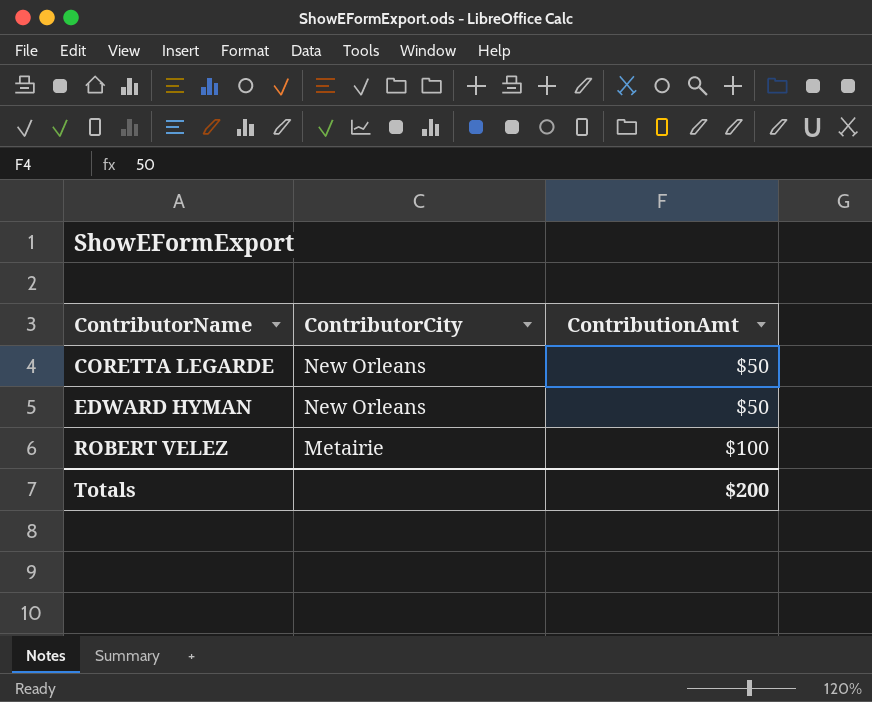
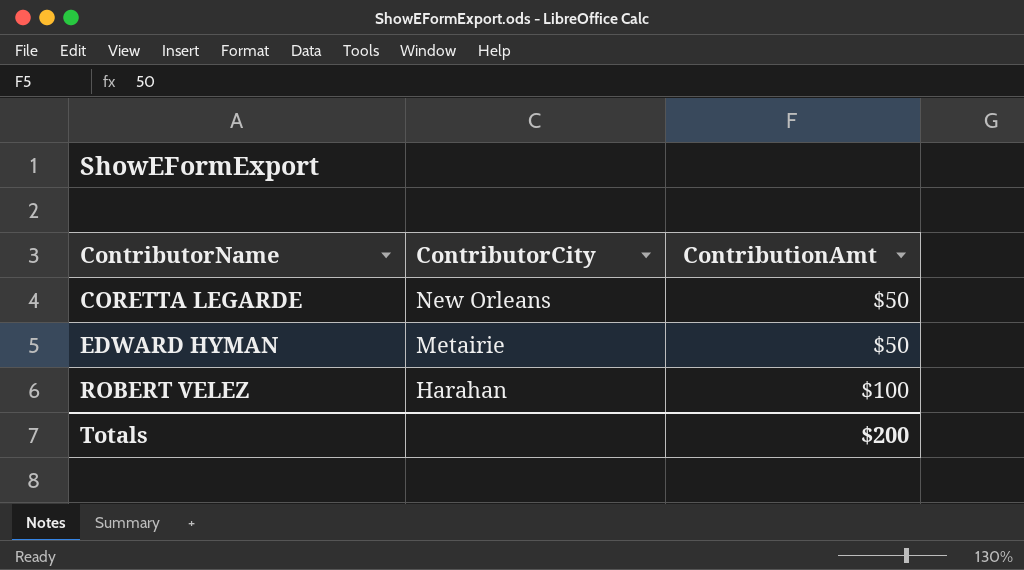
EDWARD HYMAN | ContributorCity: New Orleans -> Metairie
ROBERT VELEZ | ContributorCity: Metairie -> Harahan

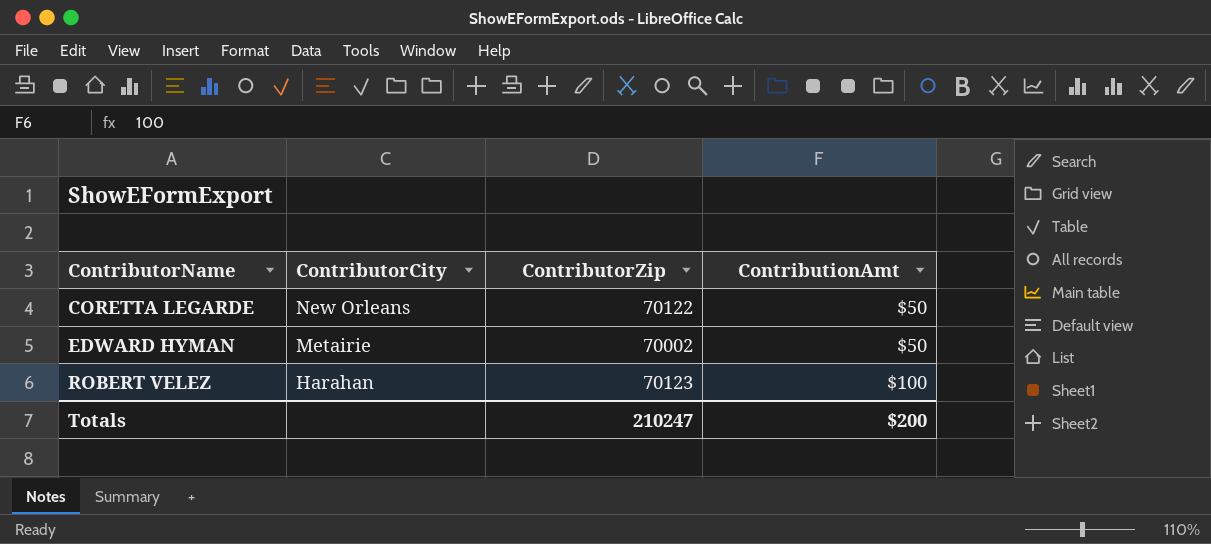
column ContributorZip | position: none -> 3

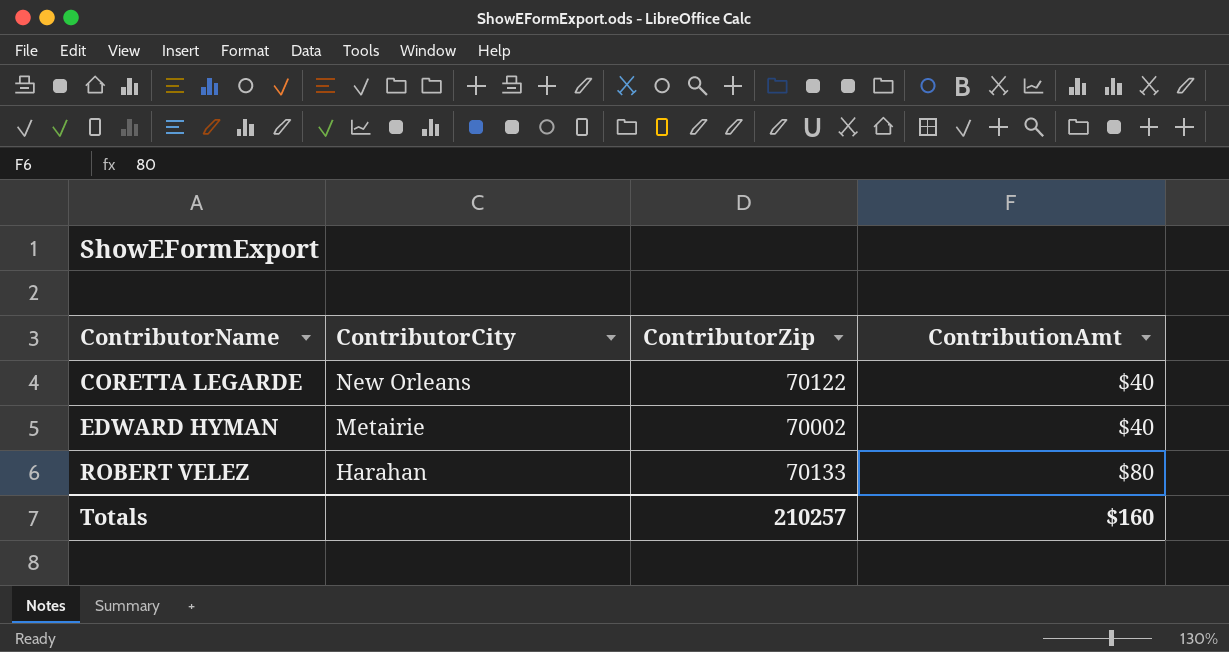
CORETTA LEGARDE | ContributionAmt: $50 -> $40
EDWARD HYMAN | ContributionAmt: $50 -> $40
ROBERT VELEZ | ContributorZip: 70123 -> 70133
ROBERT VELEZ | ContributionAmt: $100 -> $80
Totals | ContributorZip: 210247 -> 210257
Totals | ContributionAmt: $200 -> $160

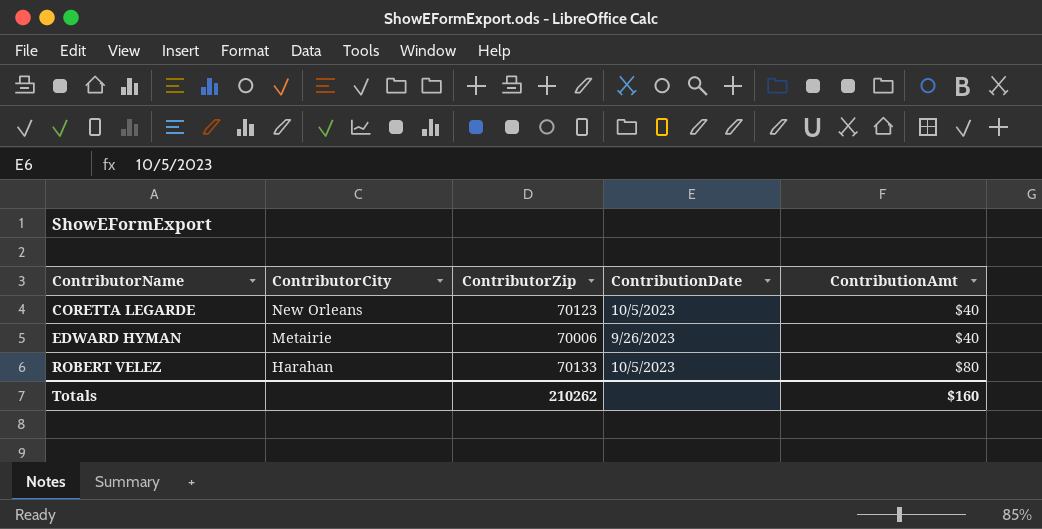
column ContributionDate | position: none -> 4
CORETTA LEGARDE | ContributorZip: 70122 -> 70123
EDWARD HYMAN | ContributorZip: 70002 -> 70006
Totals | ContributorZip: 210257 -> 210262

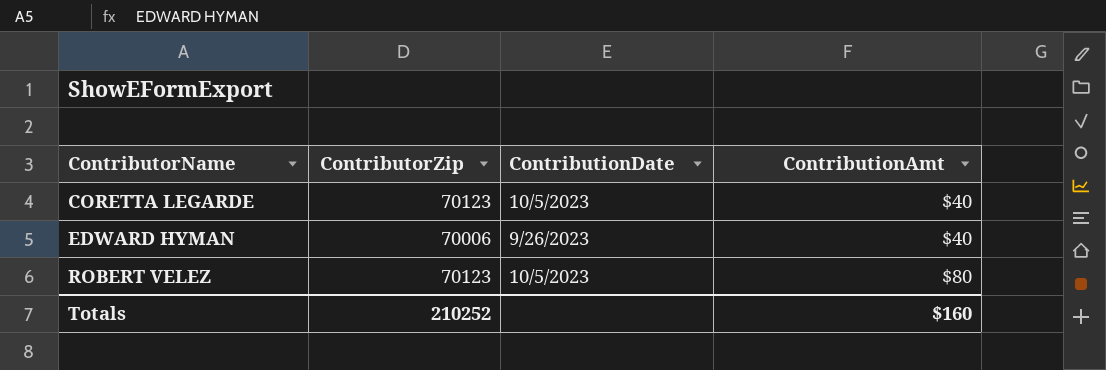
column ContributorCity | position: 2 -> none
ROBERT VELEZ | ContributorZip: 70133 -> 70123
Totals | ContributorZip: 210262 -> 210252

